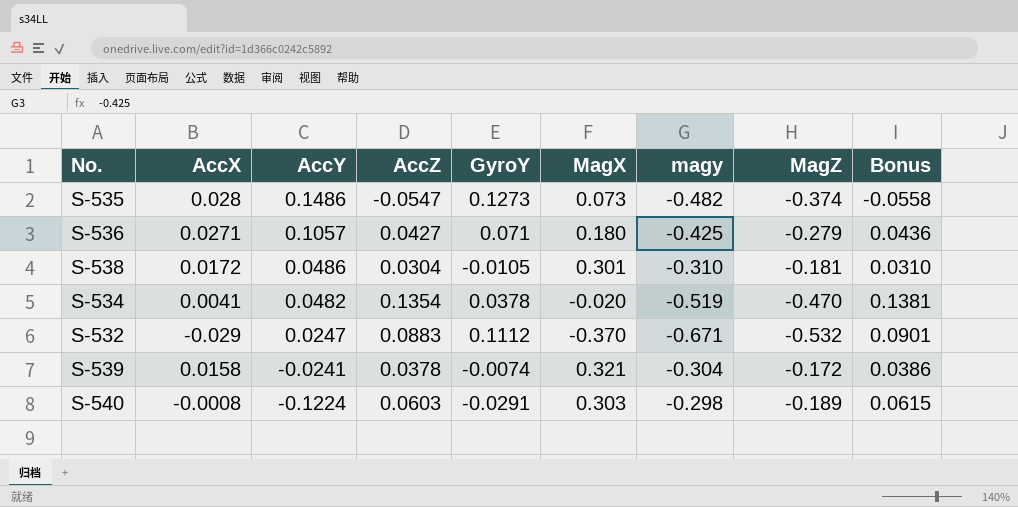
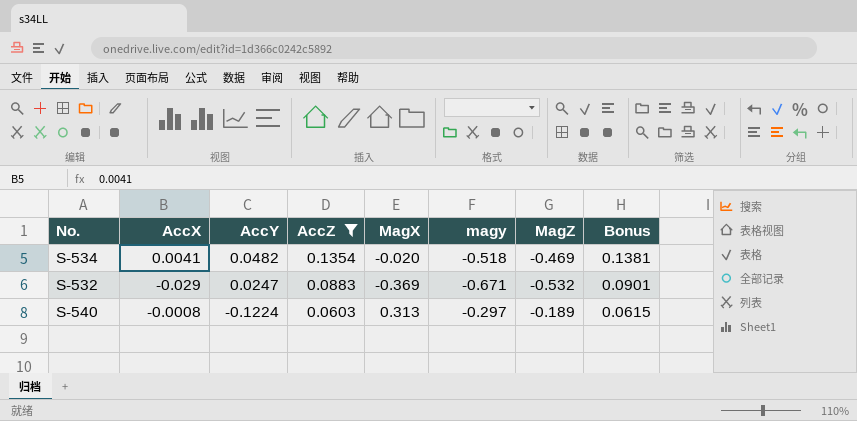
filter: none -> AccZ >= 0.0603
column GyroY | position: 5 -> none
S-534 | magy: -0.519 -> -0.518
S-534 | MagZ: -0.470 -> -0.469
S-532 | MagX: -0.370 -> -0.369
S-540 | MagX: 0.303 -> 0.313
S-540 | magy: -0.298 -> -0.297

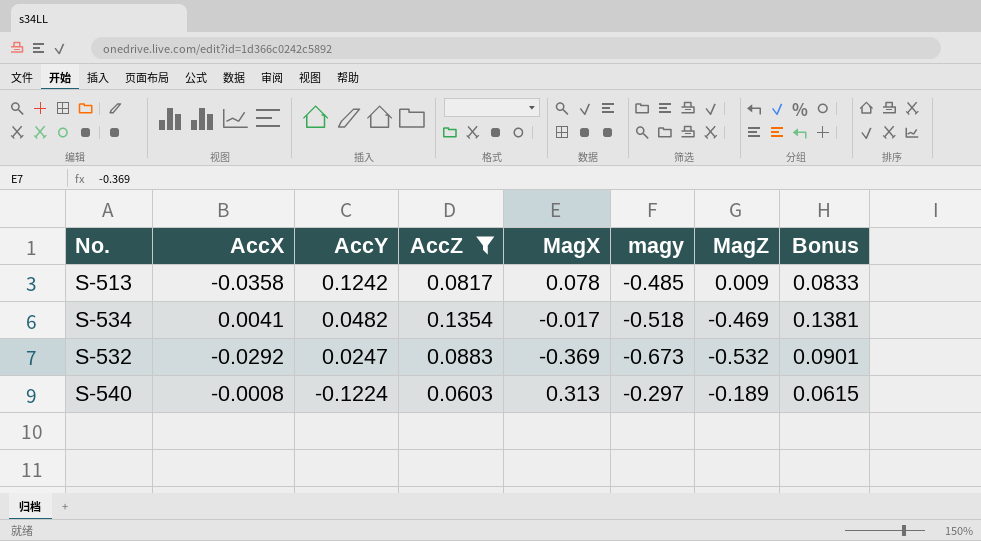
row S-513: none -> -0.0358 | 0.1242 | 0.0817 | 0.078 | -0.485 | 0.009 | 0.0833
S-534 | MagX: -0.020 -> -0.017
S-532 | AccX: -0.029 -> -0.0292
S-532 | magy: -0.671 -> -0.673

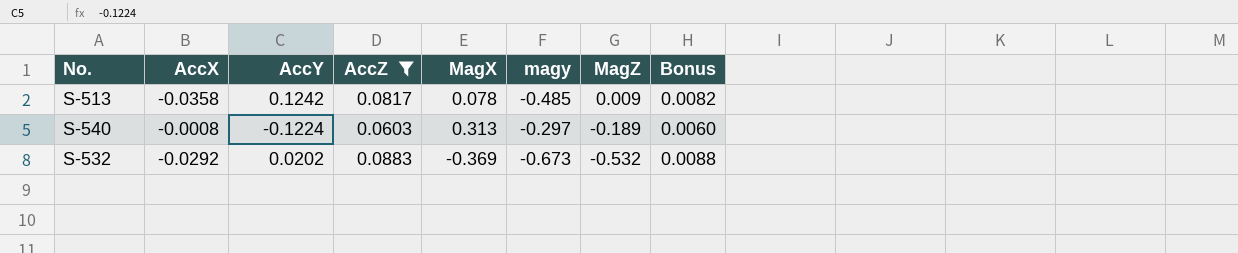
row order: AccY descending -> MagZ descending
column Bonus | formula: [AccZ] * 1.02 -> [AccZ] * 0.1
row S-534: 0.0041 | 0.0482 | 0.1354 | -0.017 | -0.518 | -0.469 | 0.1381 -> none
S-532 | AccY: 0.0247 -> 0.0202

